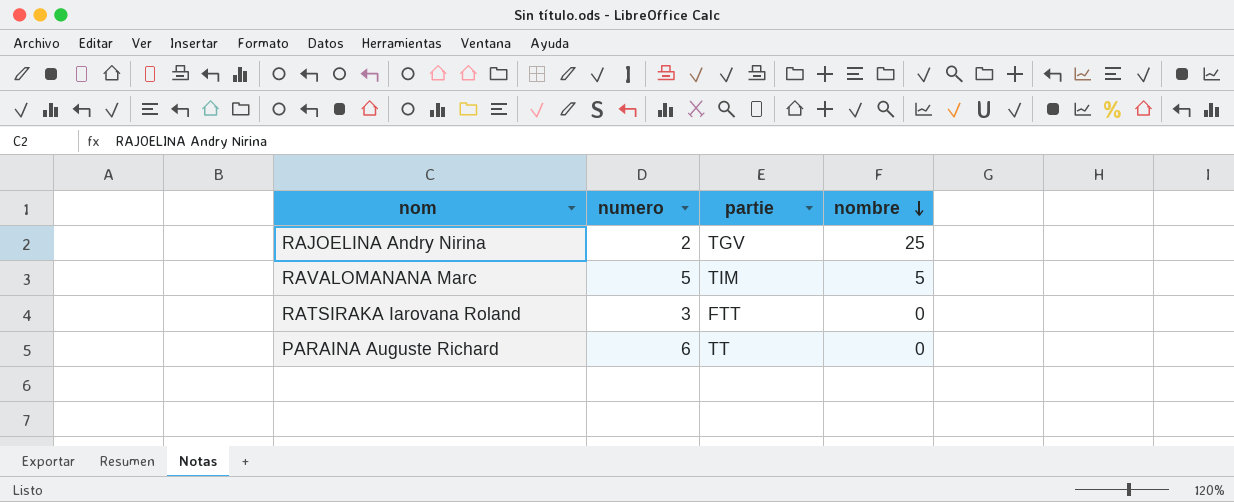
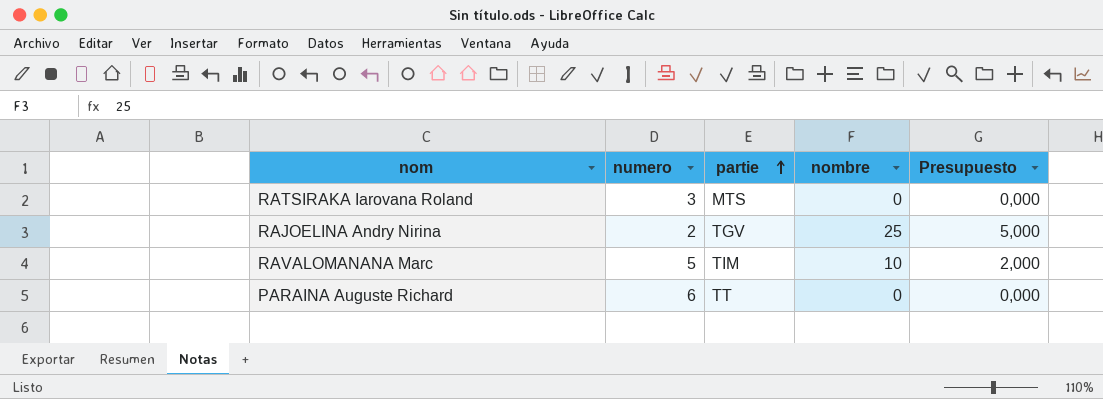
row order: nombre descending -> partie ascending
column Presupuesto | formula: none -> [nombre] * 0,2
RATSIRAKA Iarovana Roland | partie: FTT -> MTS
RAVALOMANANA Marc | nombre: 5 -> 10

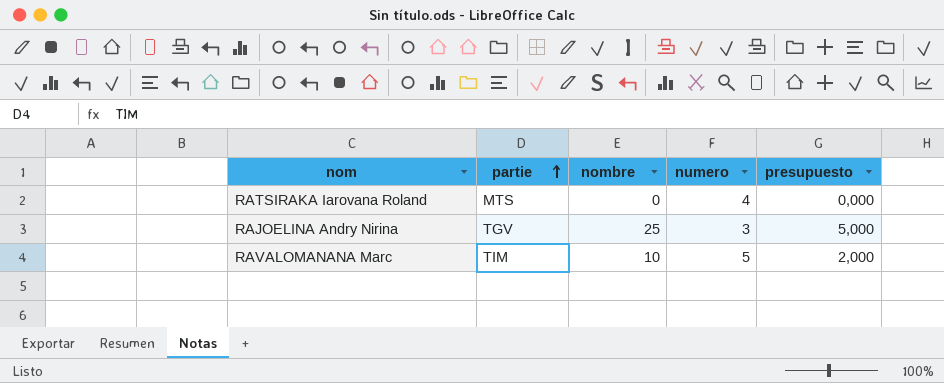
column numero | position: 2 -> 4
column name: Presupuesto -> presupuesto
row PARAINA Auguste Richard: 6 | TT | 0 | 0,000 -> none
RATSIRAKA Iarovana Roland | numero: 3 -> 4
RAJOELINA Andry Nirina | numero: 2 -> 3

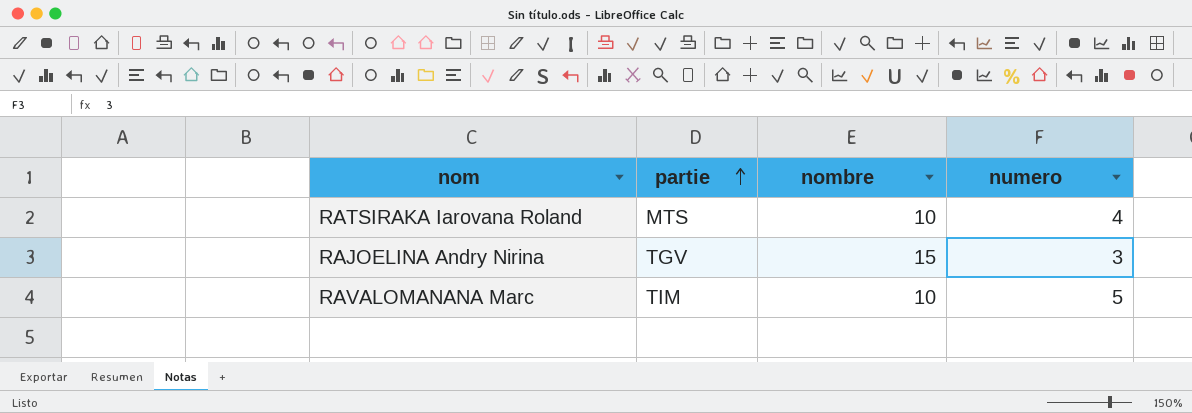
column presupuesto | formula: [nombre] * 0,2 -> none
RATSIRAKA Iarovana Roland | nombre: 0 -> 10
RAJOELINA Andry Nirina | nombre: 25 -> 15

